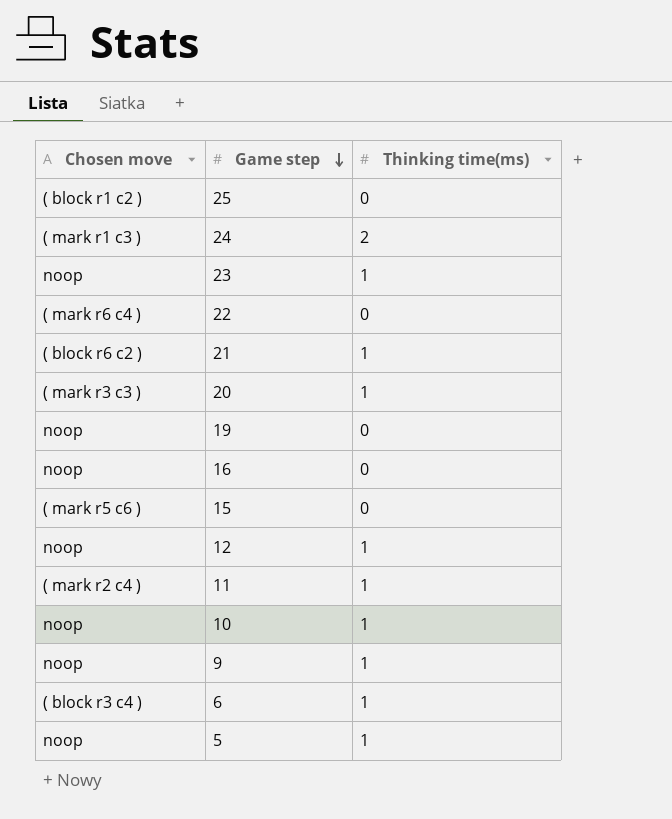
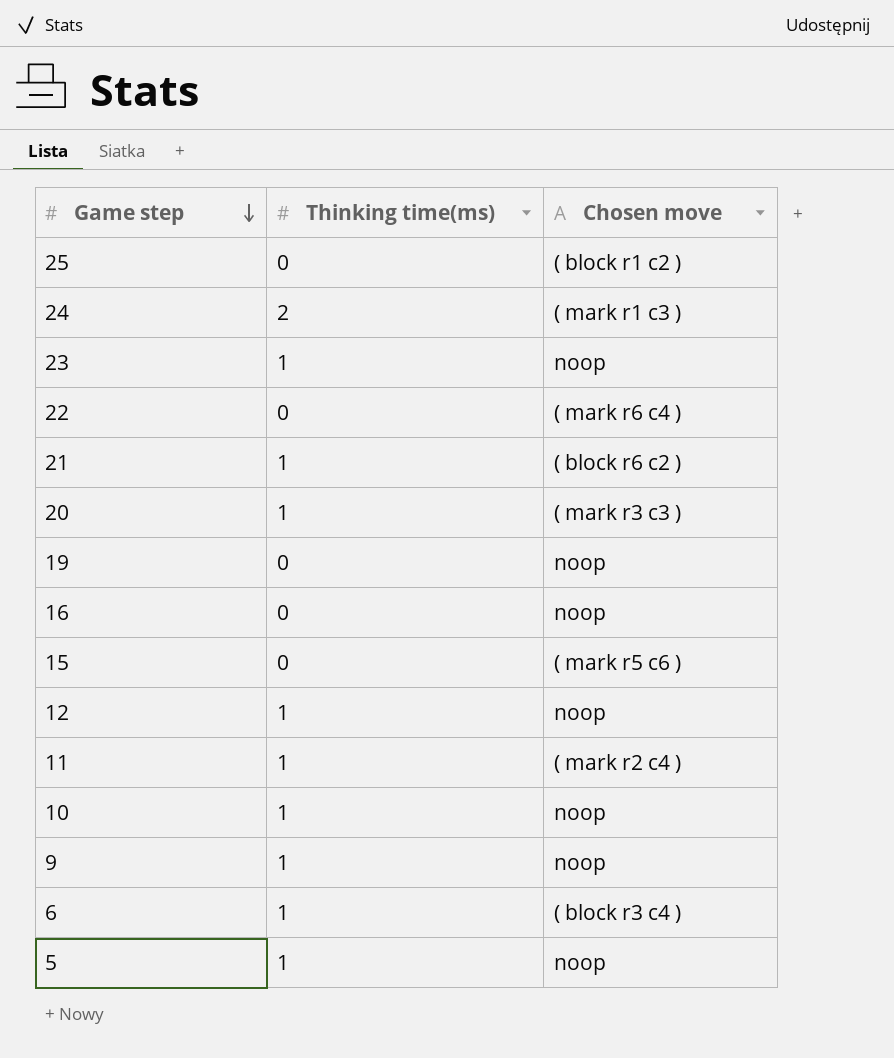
column Chosen move | position: 1 -> 3

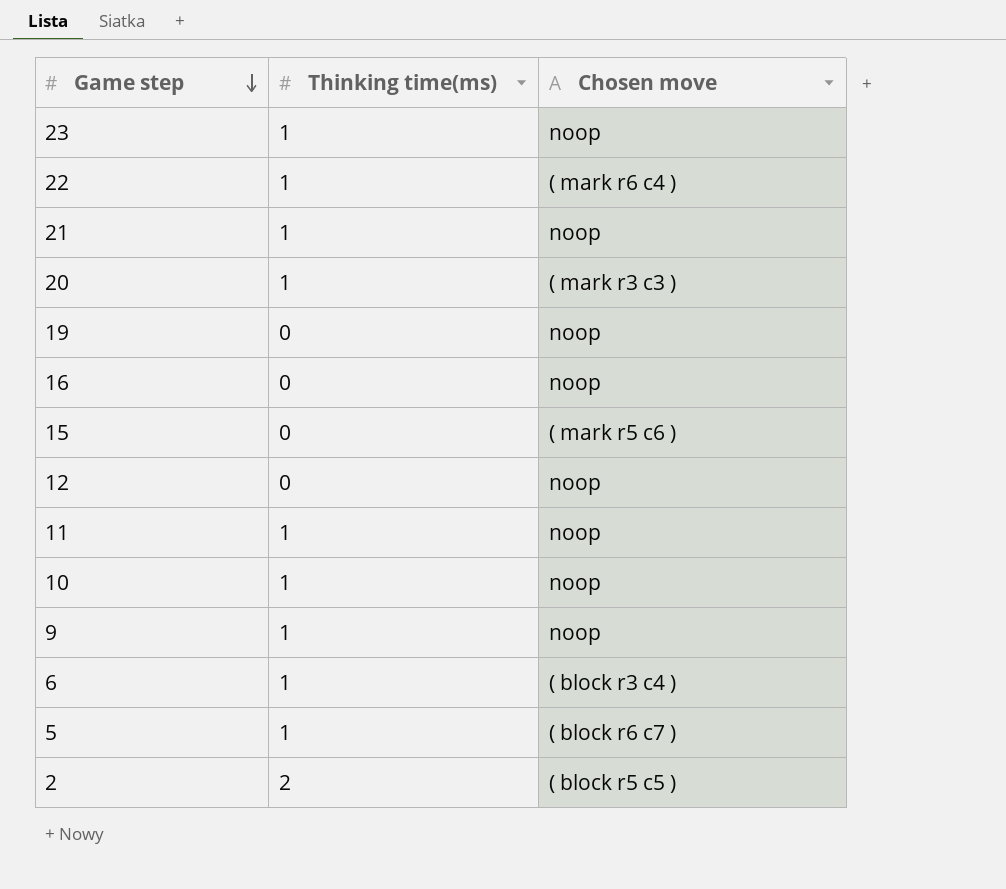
row 25: 0 | ( block r1 c2 ) -> none
row 24: 2 | ( mark r1 c3 ) -> none
22 | Thinking time(ms): 0 -> 1
21 | Chosen move: ( block r6 c2 ) -> noop
12 | Thinking time(ms): 1 -> 0
11 | Chosen move: ( mark r2 c4 ) -> noop
5 | Chosen move: noop -> ( block r6 c7 )
row 2: none -> 2 | ( block r5 c5 )

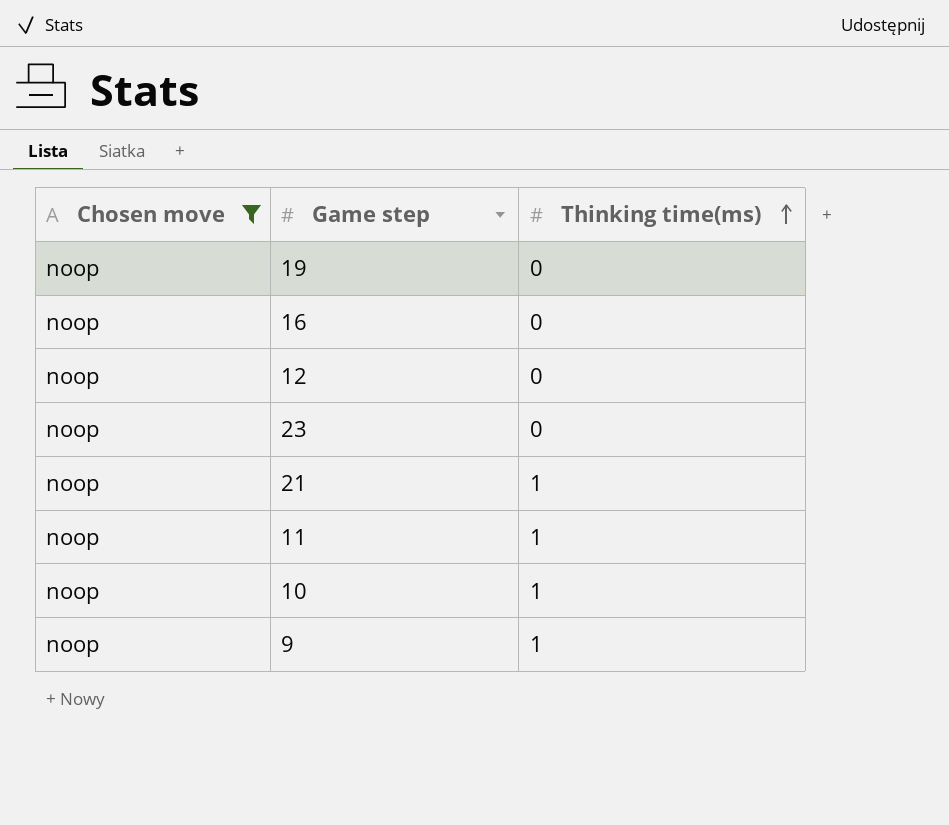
filter: none -> Chosen move = noop
row order: Game step descending -> Thinking time(ms) ascending
column Chosen move | position: 3 -> 1
23 | Thinking time(ms): 1 -> 0

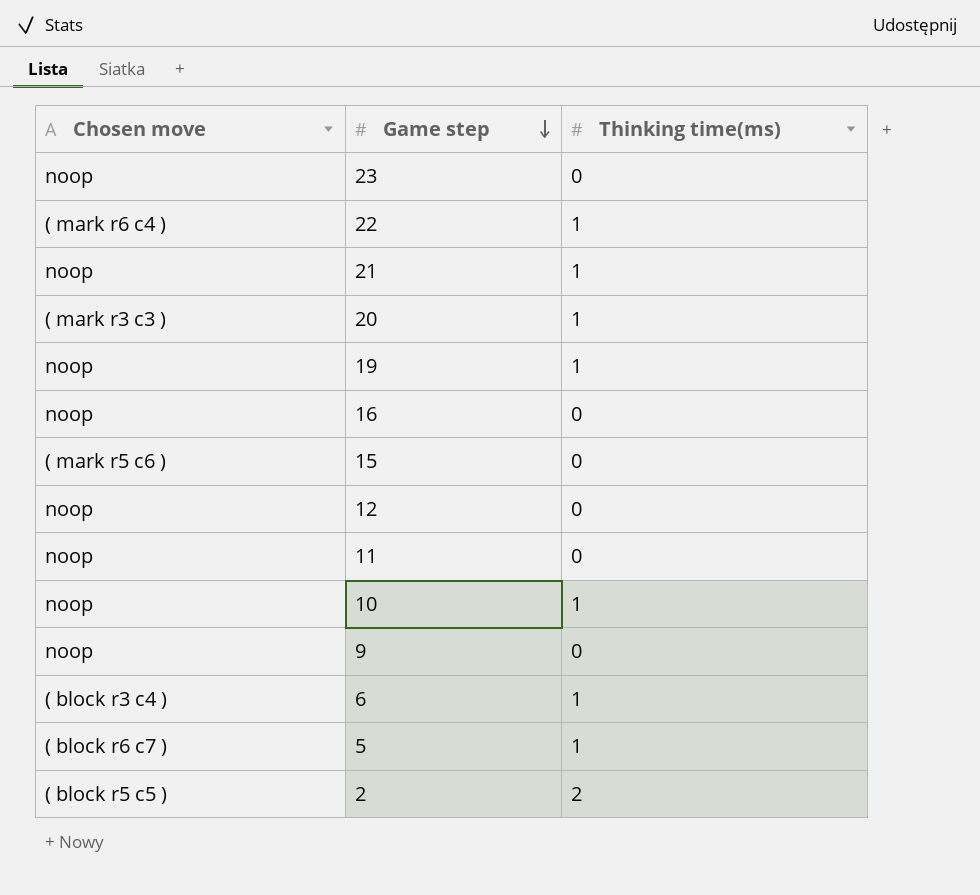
filter: Chosen move = noop -> none
row order: Thinking time(ms) ascending -> Game step descending
19 | Thinking time(ms): 0 -> 1
11 | Thinking time(ms): 1 -> 0
9 | Thinking time(ms): 1 -> 0

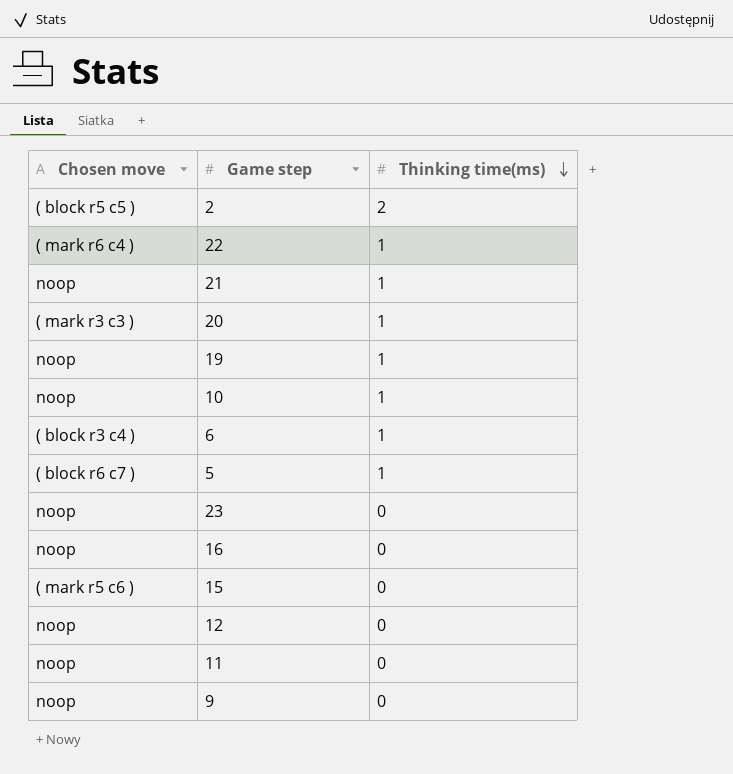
row order: Game step descending -> Thinking time(ms) descending

